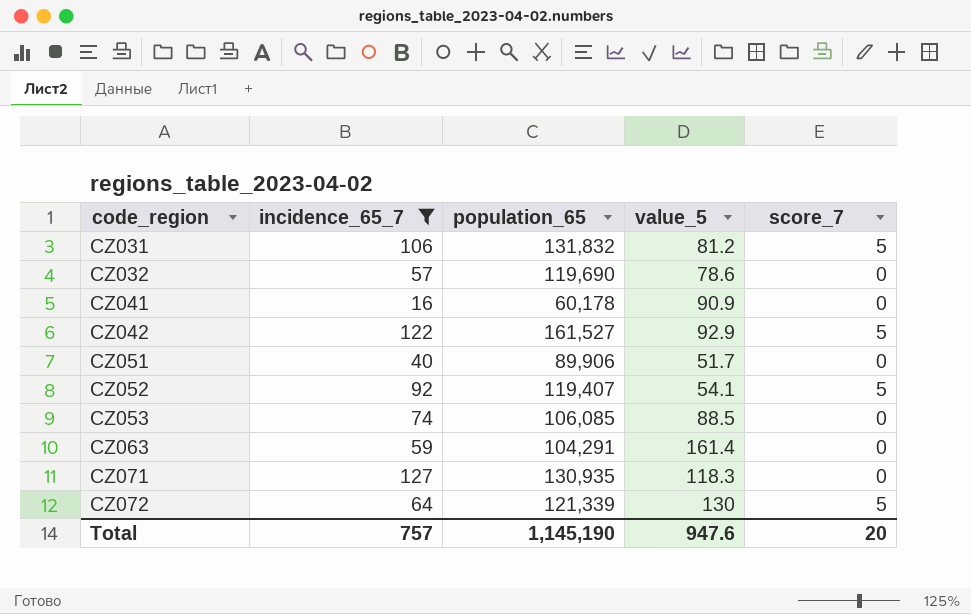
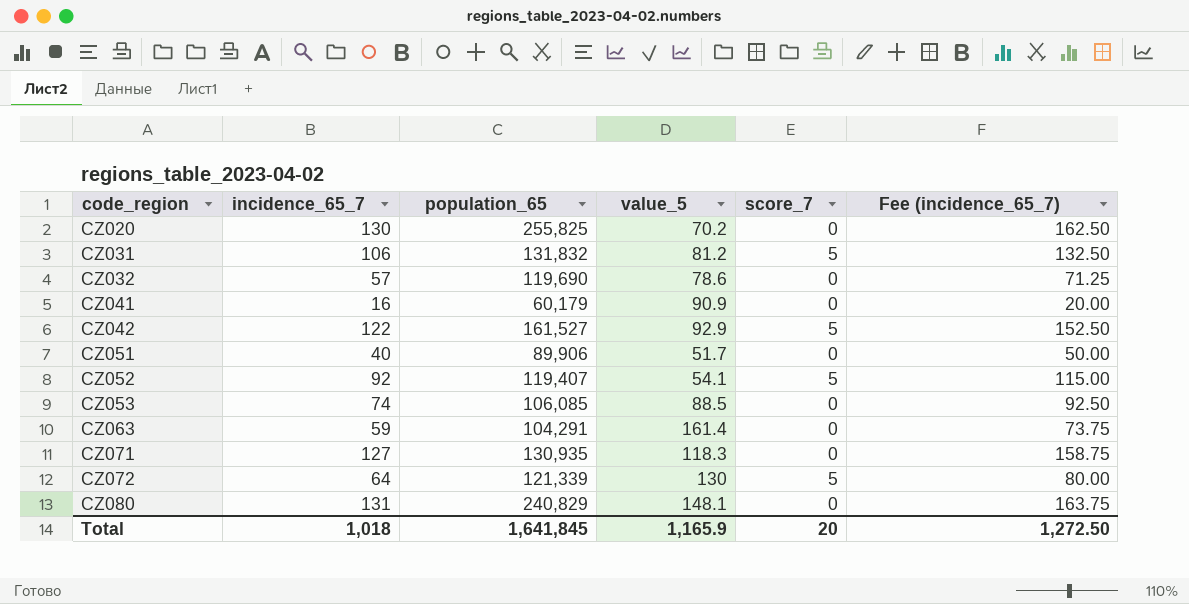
filter: incidence_65_7 <= 127 -> none
column Fee (incidence_65_7) | formula: none -> [incidence_65_7] * 1.25
CZ041 | population_65: 60,178 -> 60,179
Total | incidence_65_7: 757 -> 1,018
Total | population_65: 1,145,190 -> 1,641,845
Total | value_5: 947.6 -> 1,165.9

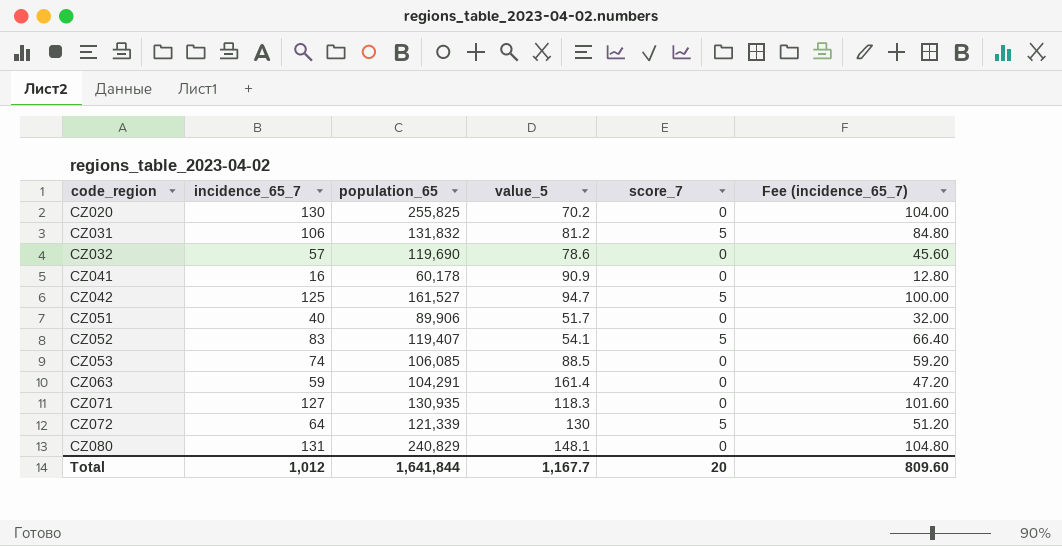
column Fee (incidence_65_7) | formula: [incidence_65_7] * 1.25 -> [incidence_65_7] * 0.8
CZ041 | population_65: 60,179 -> 60,178
CZ042 | incidence_65_7: 122 -> 125
CZ042 | value_5: 92.9 -> 94.7
CZ052 | incidence_65_7: 92 -> 83
Total | incidence_65_7: 1,018 -> 1,012
Total | population_65: 1,641,845 -> 1,641,844
Total | value_5: 1,165.9 -> 1,167.7
Total | Fee (incidence_65_7): 1,272.50 -> 809.60

